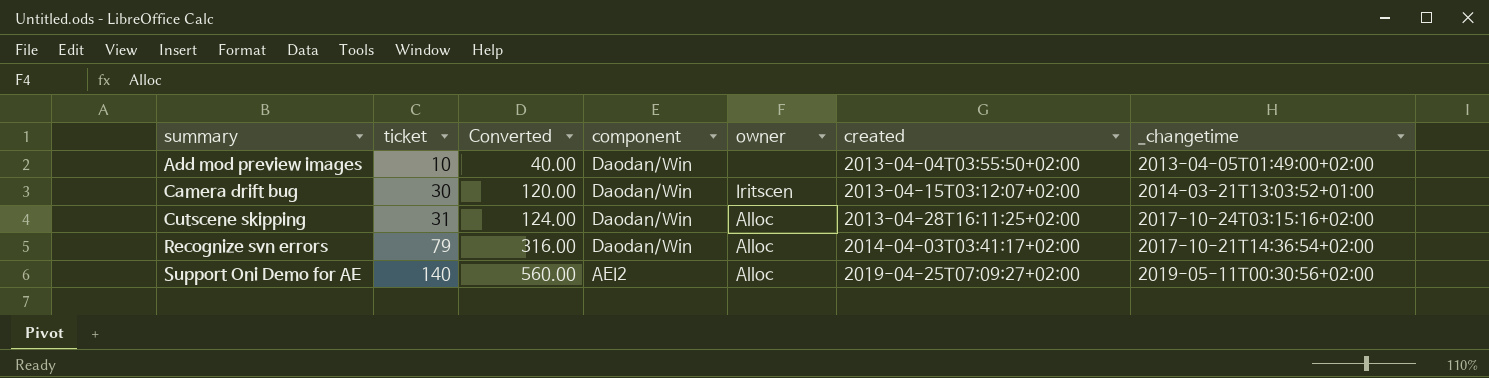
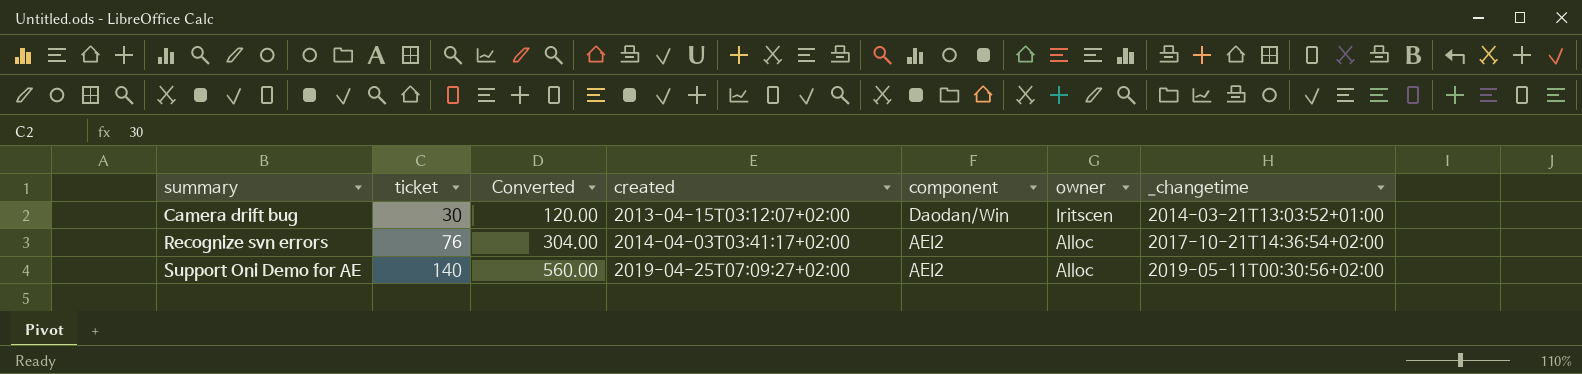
column created | position: 6 -> 4
row Add mod preview images: 10 | 40.00 | Daodan/Win | none | 2013-04-04T03:55:50+02:00 | 2013-04-05T01:49:00+02:00 -> none
row Cutscene skipping: 31 | 124.00 | Daodan/Win | Alloc | 2013-04-28T16:11:25+02:00 | 2017-10-24T03:15:16+02:00 -> none
Recognize svn errors | ticket: 79 -> 76
Recognize svn errors | Converted: 316.00 -> 304.00
Recognize svn errors | component: Daodan/Win -> AEI2

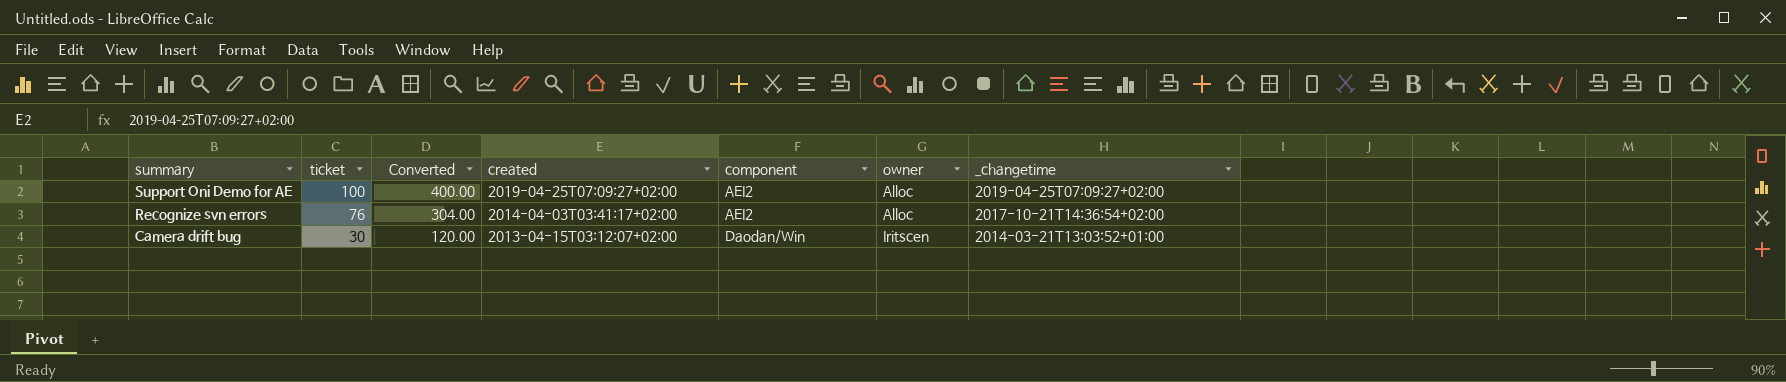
row order: summary ascending -> summary descending
Support Oni Demo for AE | ticket: 140 -> 100
Support Oni Demo for AE | Converted: 560.00 -> 400.00
Support Oni Demo for AE | _changetime: 2019-05-11T00:30:56+02:00 -> 2019-04-25T07:09:27+02:00

